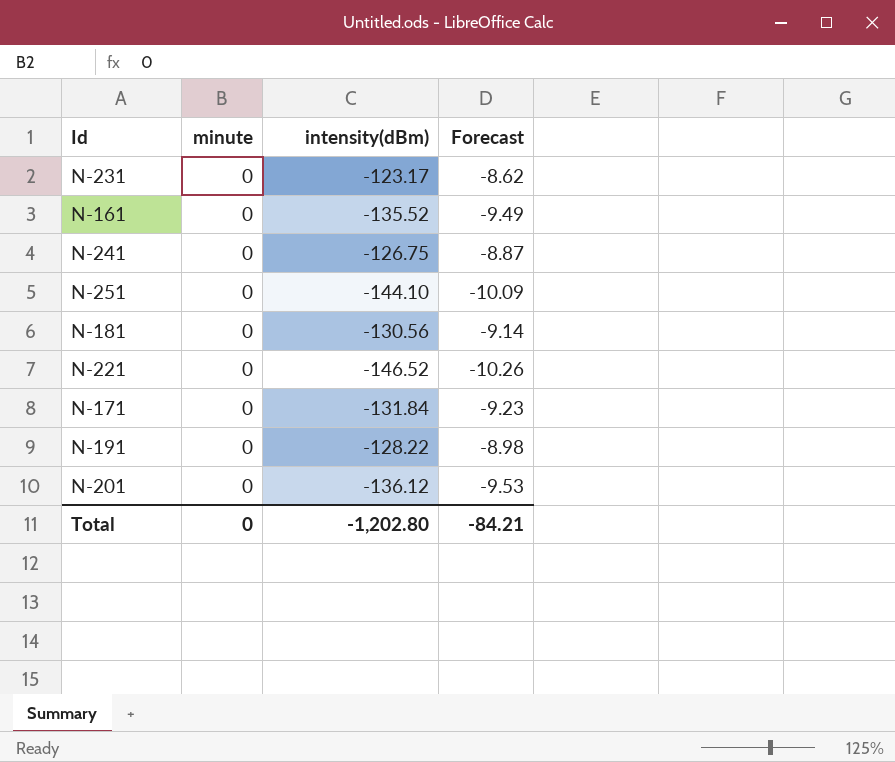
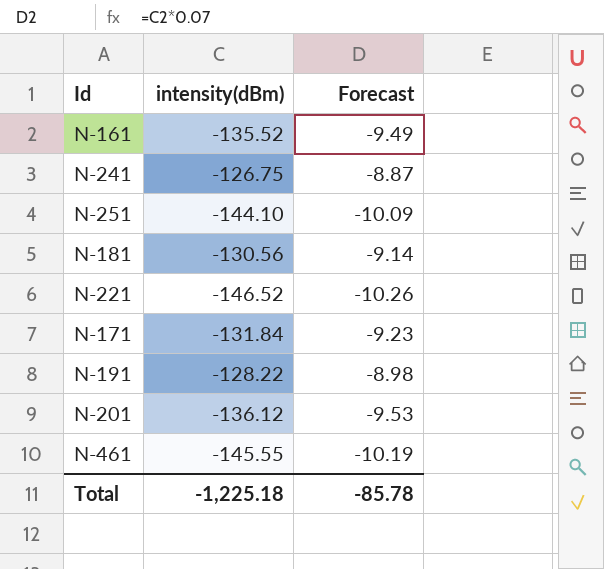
column minute | position: 2 -> none
row N-231: 0 | -123.17 | -8.62 -> none
row N-461: none -> -145.55 | -10.19
Total | intensity(dBm): -1,202.80 -> -1,225.18
Total | Forecast: -84.21 -> -85.78

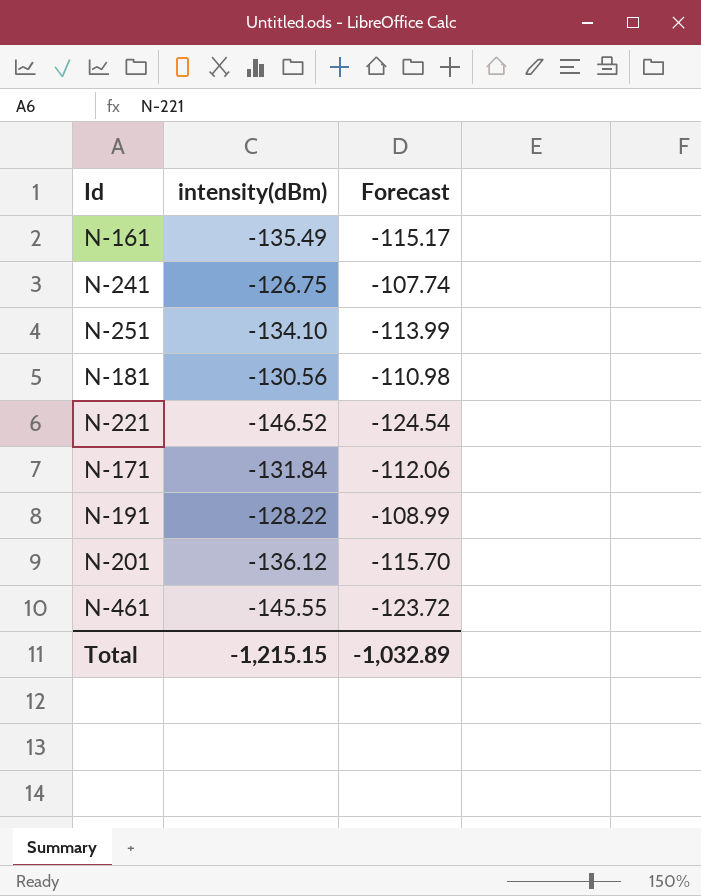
column Forecast | formula: [intensity(dBm)] * 0.07 -> [intensity(dBm)] * 0.85
N-161 | intensity(dBm): -135.52 -> -135.49
N-251 | intensity(dBm): -144.10 -> -134.10
Total | intensity(dBm): -1,225.18 -> -1,215.15
Total | Forecast: -85.78 -> -1,032.89

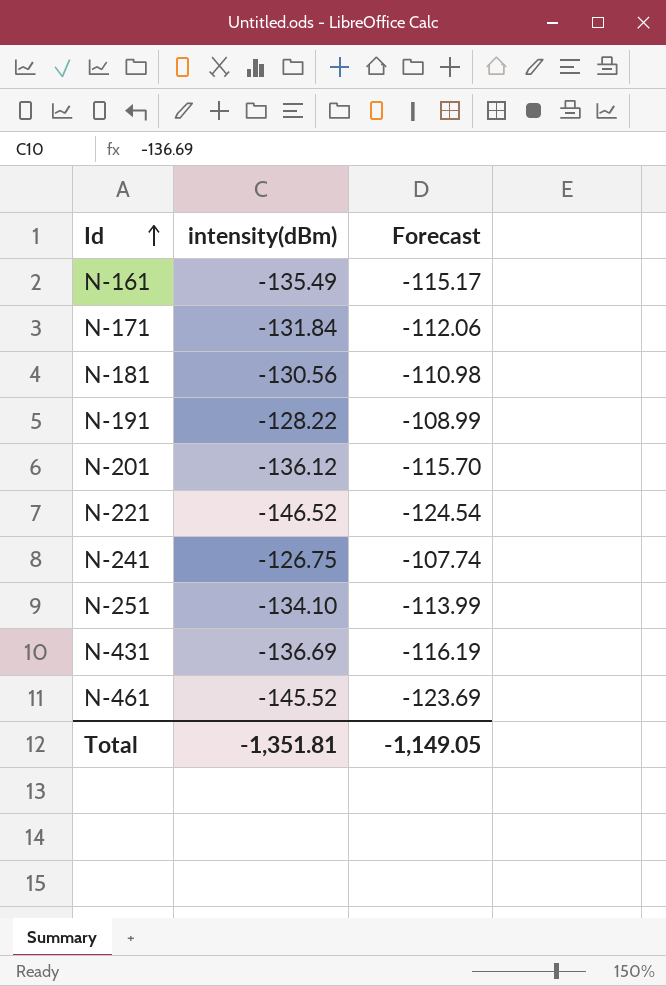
row order: none -> Id ascending
row N-431: none -> -136.69 | -116.19
N-461 | intensity(dBm): -145.55 -> -145.52
N-461 | Forecast: -123.72 -> -123.69
Total | intensity(dBm): -1,215.15 -> -1,351.81
Total | Forecast: -1,032.89 -> -1,149.05

